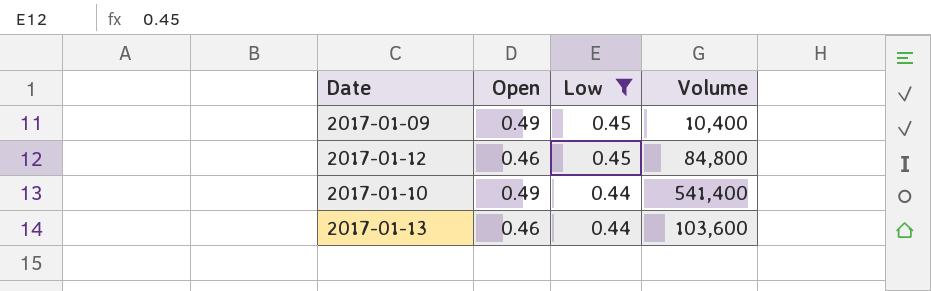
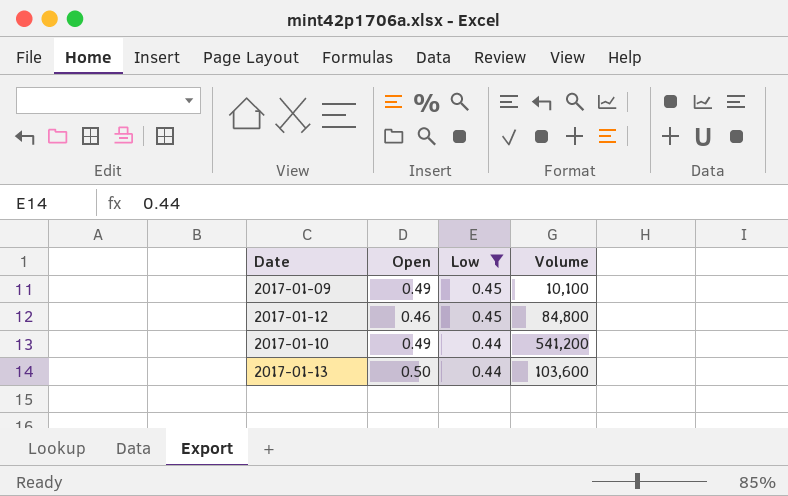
2017-01-09 | Volume: 10,400 -> 10,100
2017-01-10 | Volume: 541,400 -> 541,200
2017-01-13 | Open: 0.46 -> 0.50

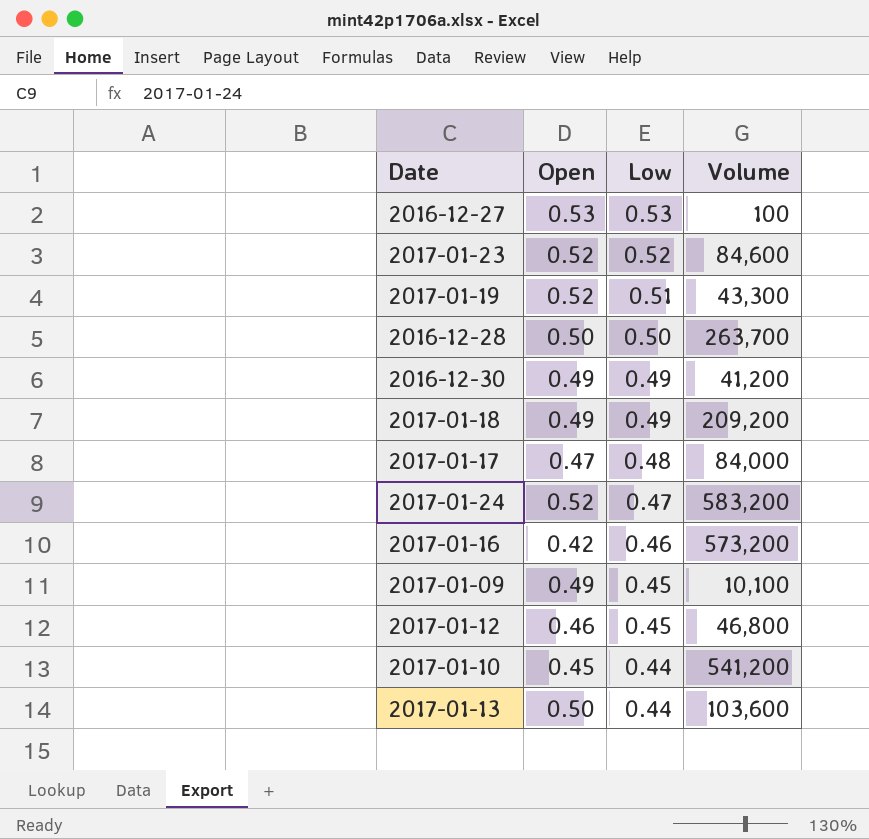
filter: Low <= 0.45 -> none
2017-01-12 | Volume: 84,800 -> 46,800
2017-01-10 | Open: 0.49 -> 0.45

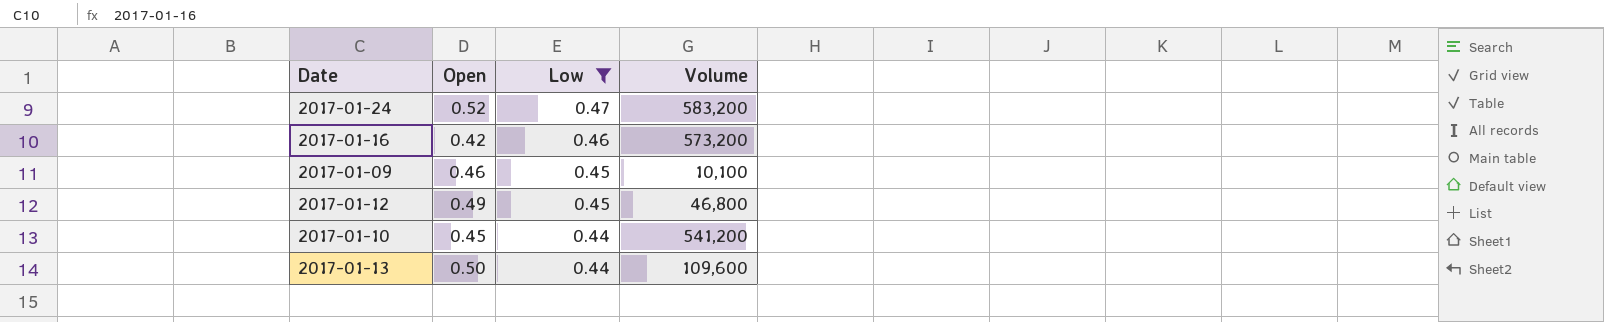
filter: none -> Low <= 0.47
2017-01-09 | Open: 0.49 -> 0.46
2017-01-12 | Open: 0.46 -> 0.49
2017-01-13 | Volume: 103,600 -> 109,600

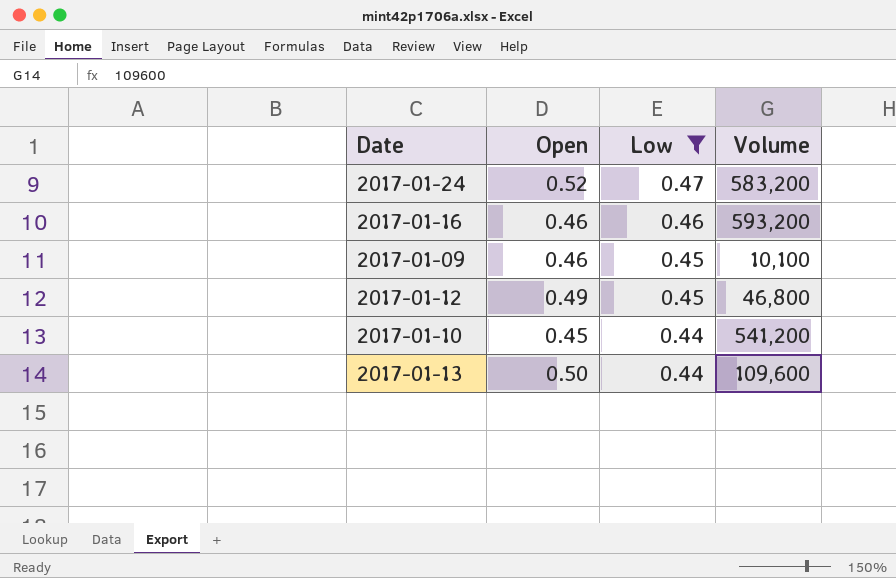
2017-01-16 | Open: 0.42 -> 0.46
2017-01-16 | Volume: 573,200 -> 593,200

